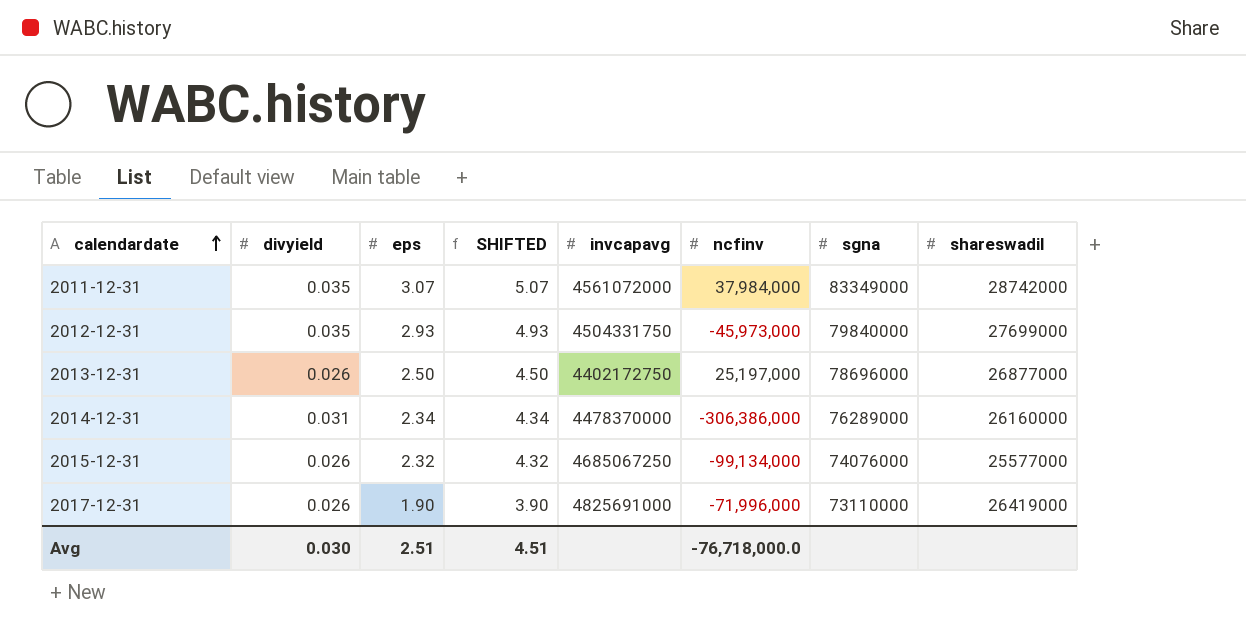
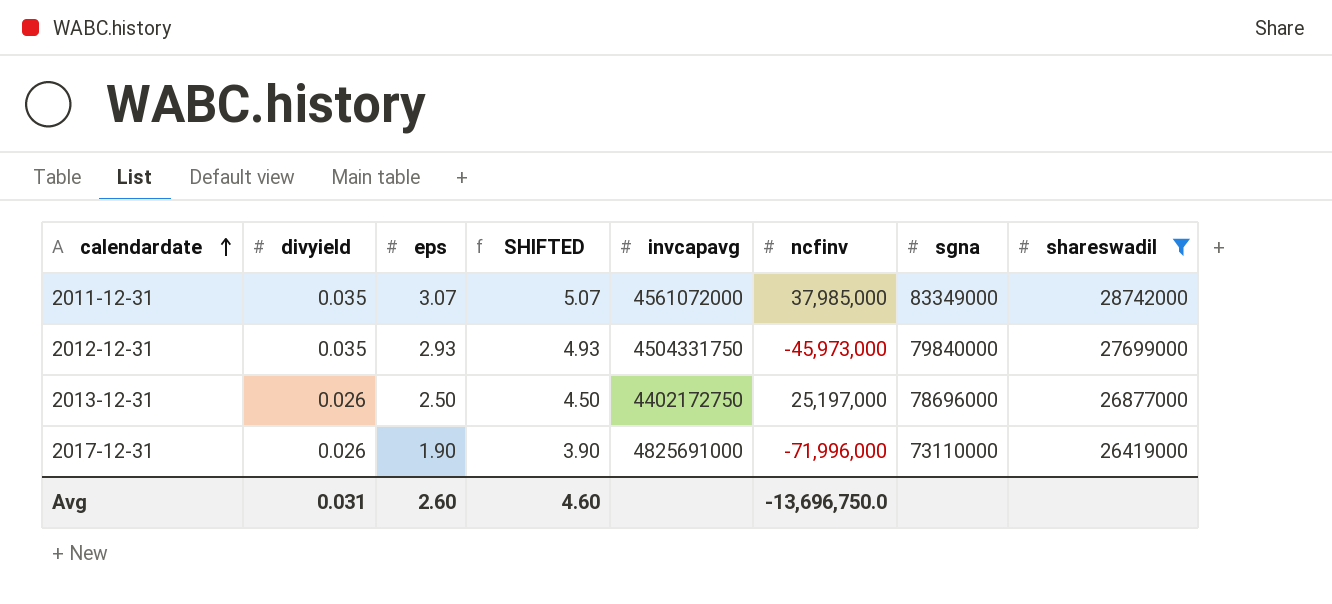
filter: none -> shareswadil >= 26419000
2011-12-31 | ncfinv: 37,984,000 -> 37,985,000
Avg | divyield: 0.030 -> 0.031
Avg | eps: 2.51 -> 2.60
Avg | SHIFTED: 4.51 -> 4.60
Avg | ncfinv: -76,718,000.0 -> -13,696,750.0

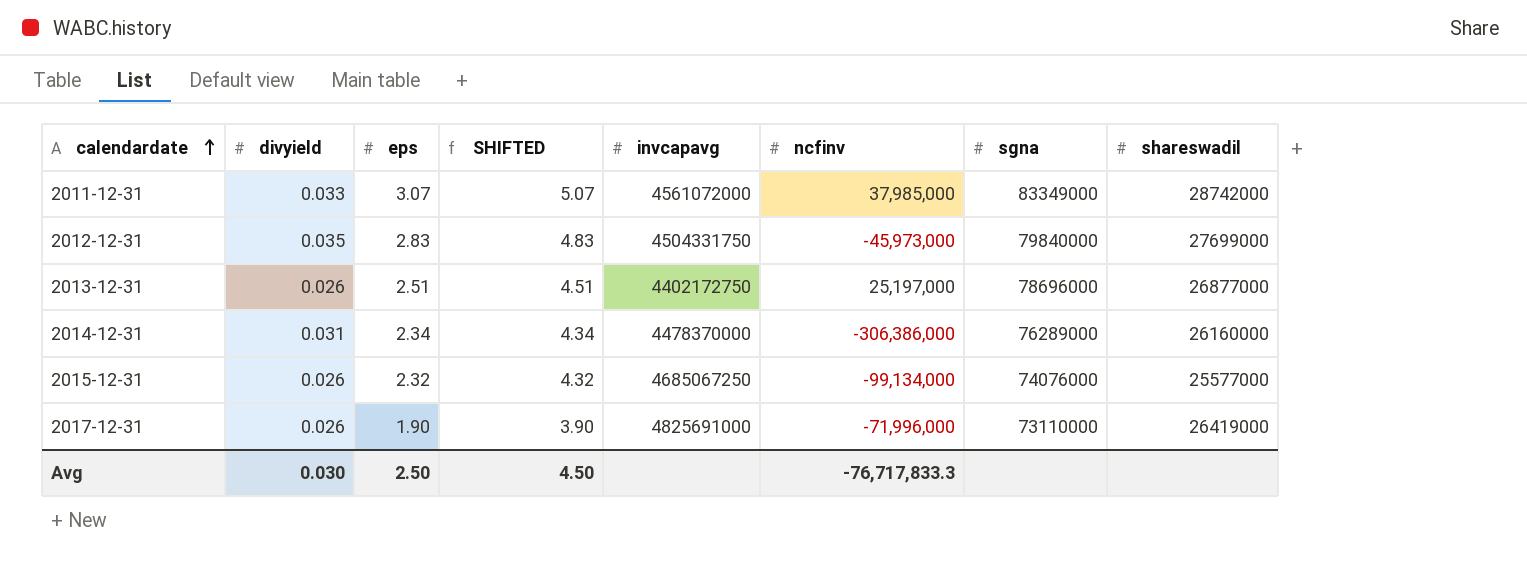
filter: shareswadil >= 26419000 -> none
2011-12-31 | divyield: 0.035 -> 0.033
2012-12-31 | eps: 2.93 -> 2.83
2012-12-31 | SHIFTED: 4.93 -> 4.83
2013-12-31 | eps: 2.50 -> 2.51
2013-12-31 | SHIFTED: 4.50 -> 4.51
Avg | divyield: 0.031 -> 0.030
Avg | eps: 2.60 -> 2.50
Avg | SHIFTED: 4.60 -> 4.50
Avg | ncfinv: -13,696,750.0 -> -76,717,833.3

